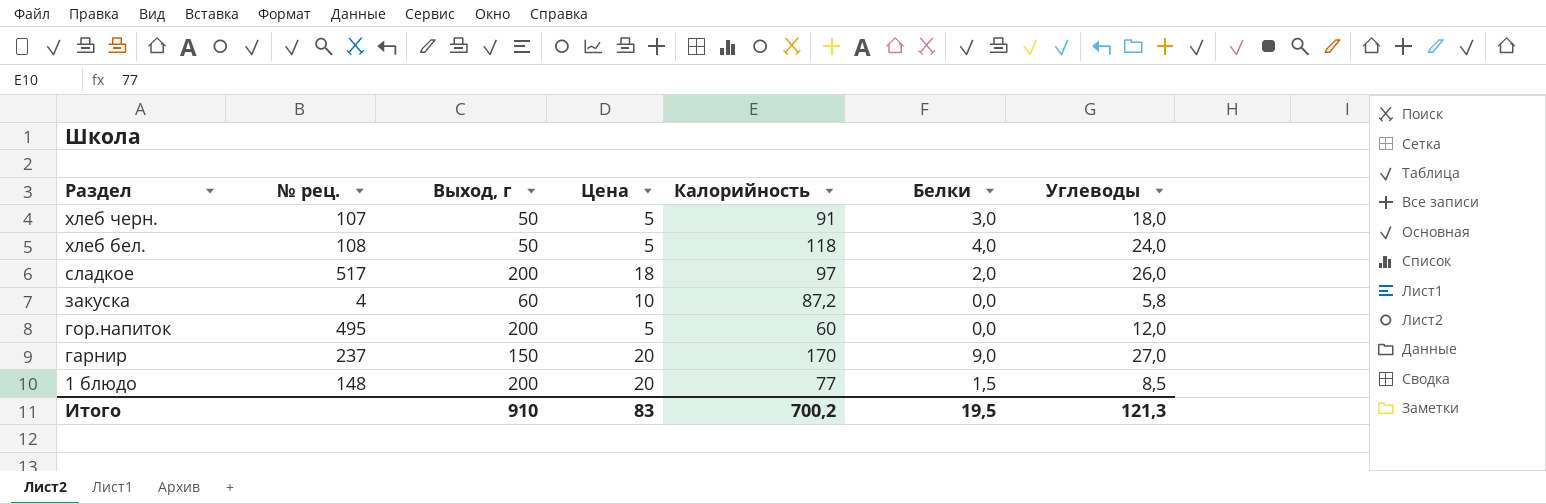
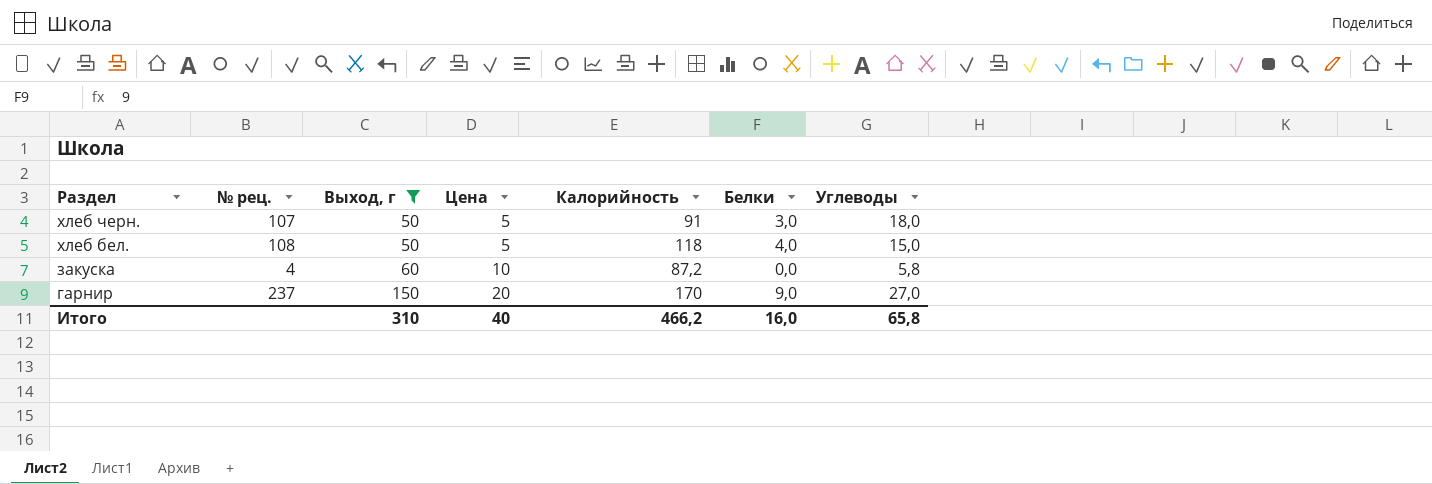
filter: none -> Выход, г != 200
хлеб бел. | Углеводы: 24,0 -> 15,0
Итого | Выход, г: 910 -> 310
Итого | Цена: 83 -> 40
Итого | Калорийность: 700,2 -> 466,2
Итого | Белки: 19,5 -> 16,0
Итого | Углеводы: 121,3 -> 65,8

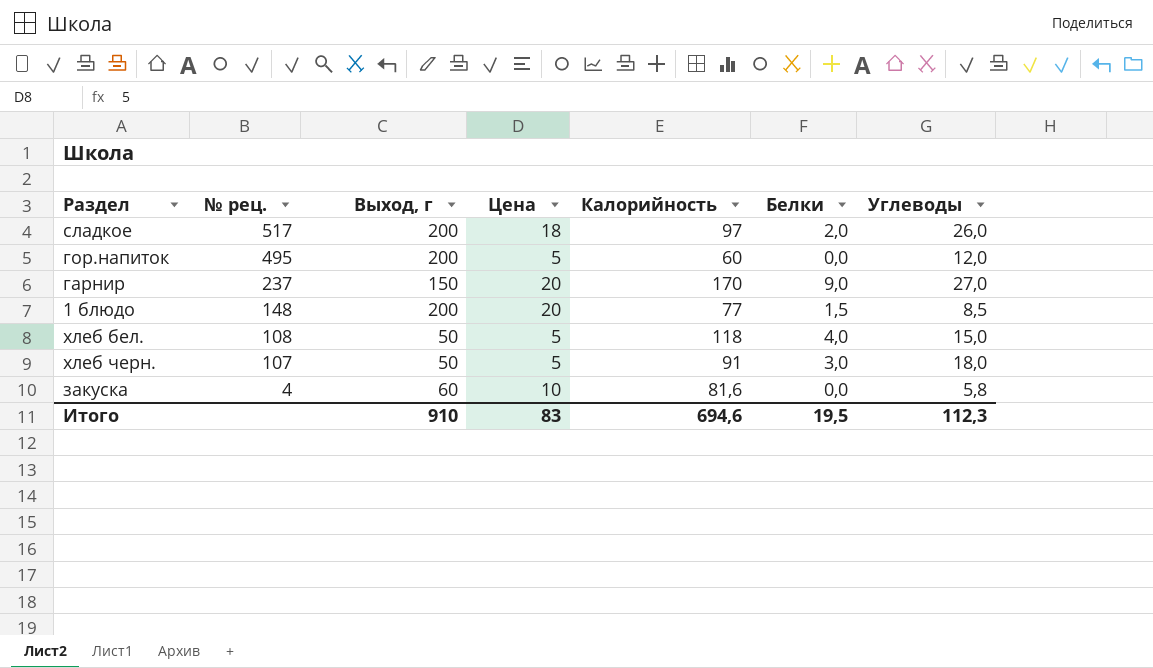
filter: Выход, г != 200 -> none
row order: Раздел descending -> № рец. descending
закуска | Калорийность: 87,2 -> 81,6
Итого | Выход, г: 310 -> 910
Итого | Цена: 40 -> 83
Итого | Калорийность: 466,2 -> 694,6
Итого | Белки: 16,0 -> 19,5
Итого | Углеводы: 65,8 -> 112,3

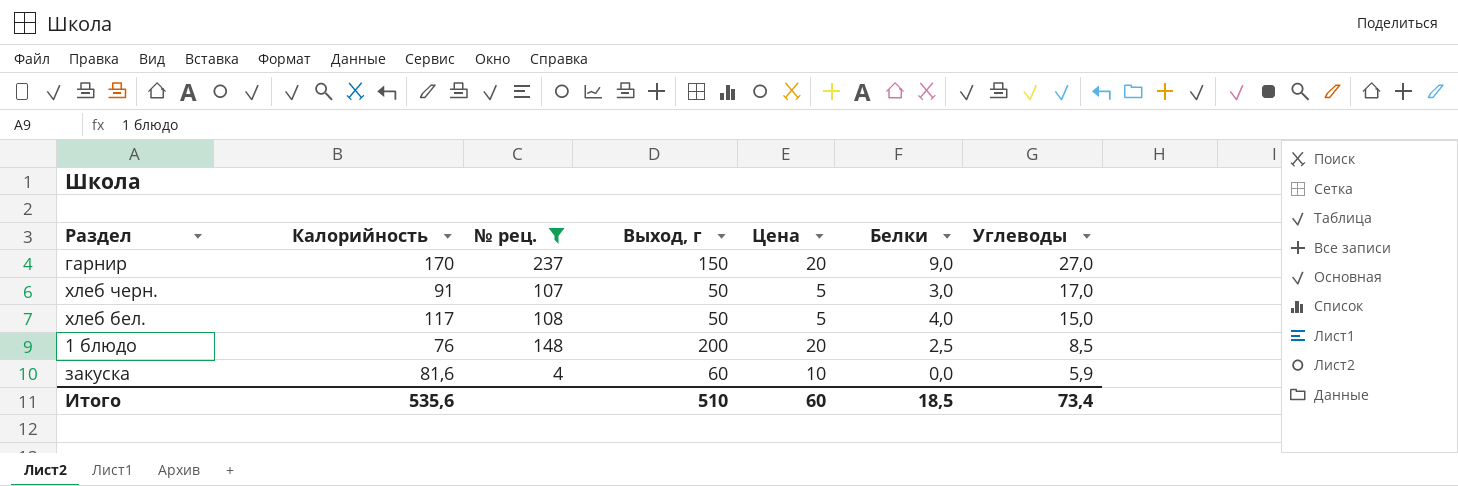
filter: none -> № рец. <= 237
row order: № рец. descending -> Углеводы descending
column Калорийность | position: 5 -> 2
хлеб черн. | Углеводы: 18,0 -> 17,0
хлеб бел. | Калорийность: 118 -> 117
1 блюдо | Калорийность: 77 -> 76
1 блюдо | Белки: 1,5 -> 2,5
закуска | Углеводы: 5,8 -> 5,9
Итого | Калорийность: 694,6 -> 535,6
Итого | Выход, г: 910 -> 510
Итого | Цена: 83 -> 60
Итого | Белки: 19,5 -> 18,5
Итого | Углеводы: 112,3 -> 73,4

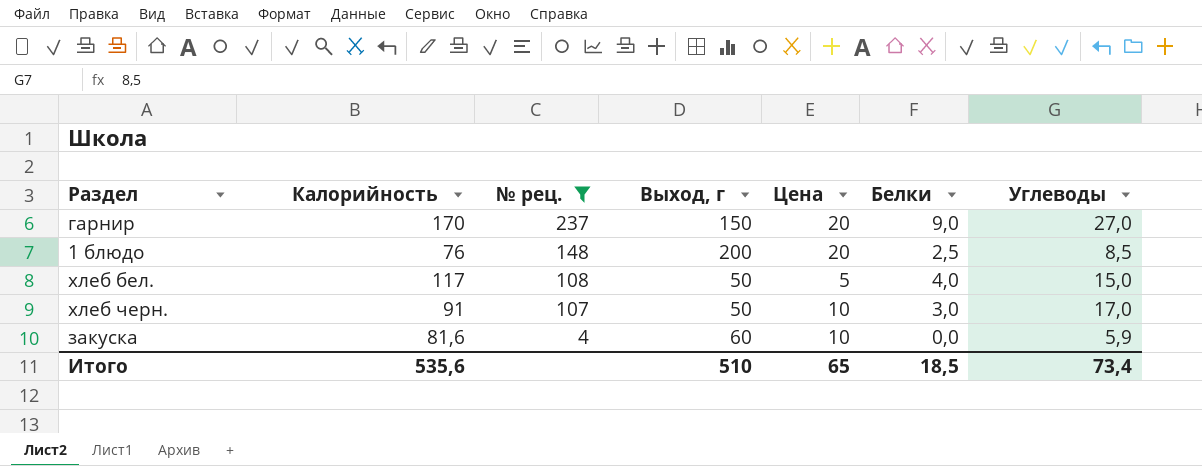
row order: Углеводы descending -> № рец. descending
хлеб черн. | Цена: 5 -> 10
Итого | Цена: 60 -> 65

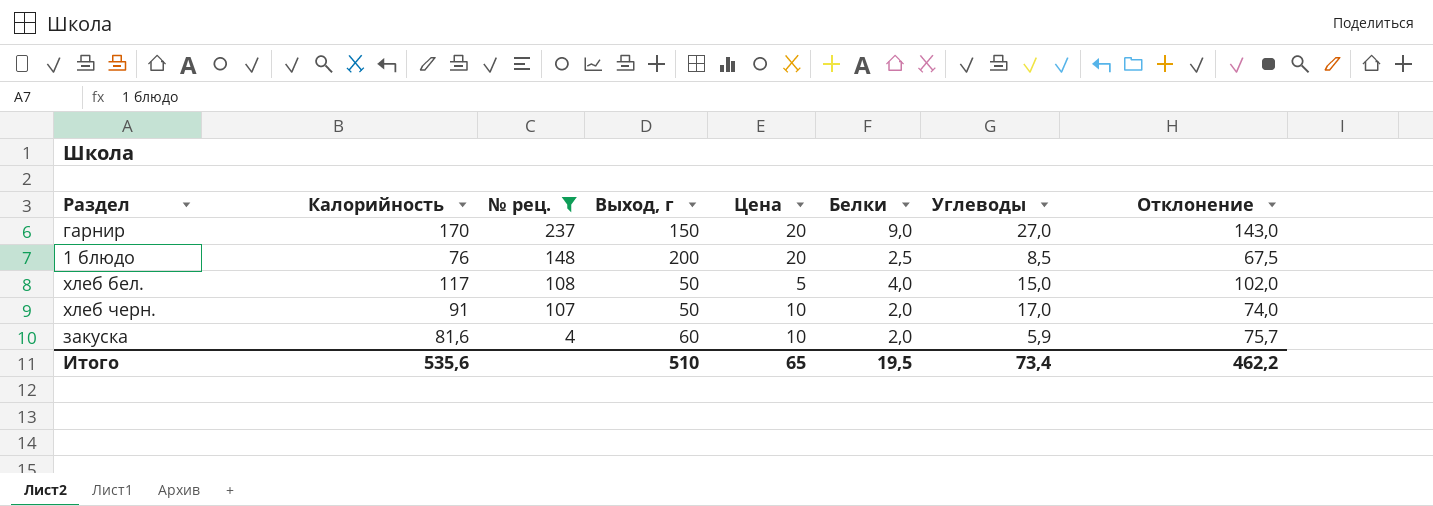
column Отклонение | formula: none -> [Калорийность] - [Углеводы]
хлеб черн. | Белки: 3,0 -> 2,0
закуска | Белки: 0,0 -> 2,0
Итого | Белки: 18,5 -> 19,5

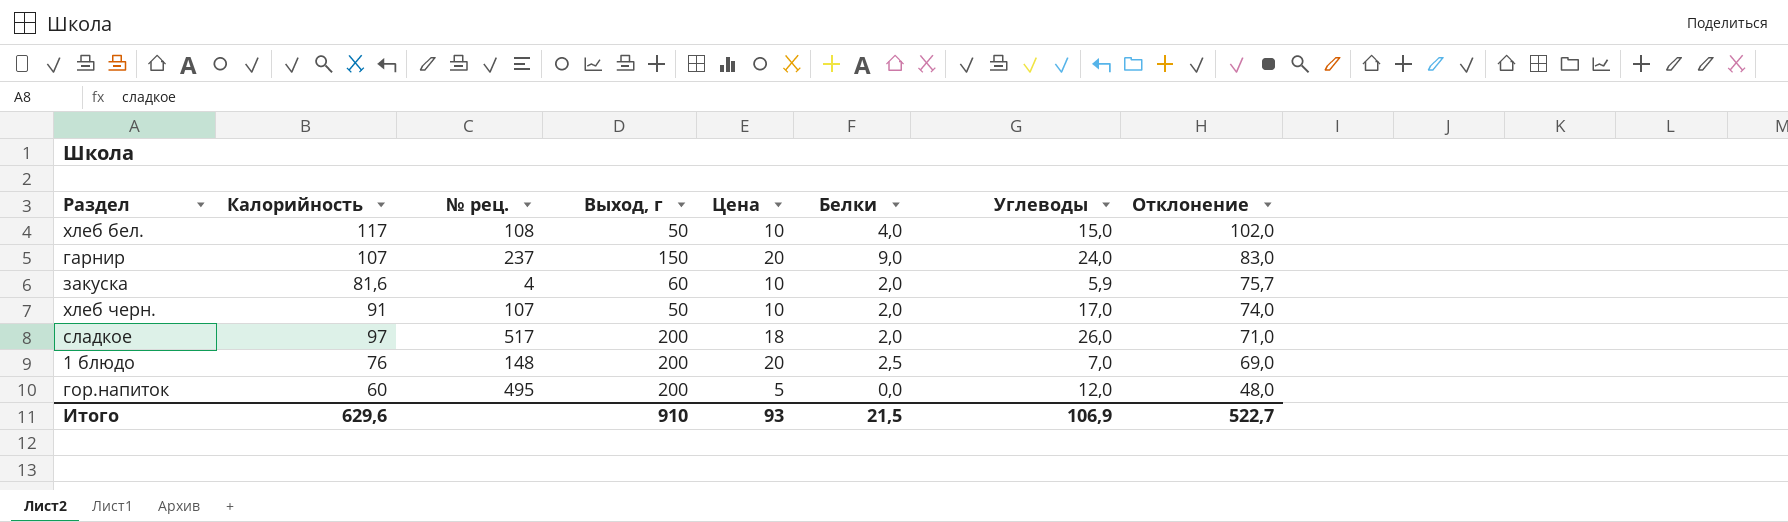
filter: № рец. <= 237 -> none
row order: № рец. descending -> Отклонение descending
хлеб бел. | Цена: 5 -> 10
гарнир | Калорийность: 170 -> 107
гарнир | Углеводы: 27,0 -> 24,0
гарнир | Отклонение: 143,0 -> 83,0
1 блюдо | Углеводы: 8,5 -> 7,0
1 блюдо | Отклонение: 67,5 -> 69,0
Итого | Калорийность: 535,6 -> 629,6
Итого | Выход, г: 510 -> 910
Итого | Цена: 65 -> 93
Итого | Белки: 19,5 -> 21,5
Итого | Углеводы: 73,4 -> 106,9
Итого | Отклонение: 462,2 -> 522,7

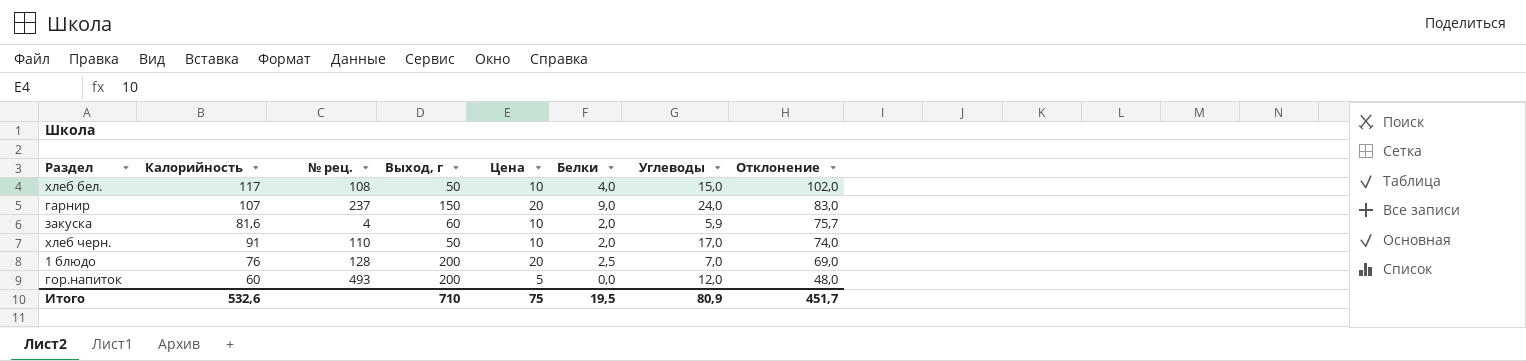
row сладкое: 97 | 517 | 200 | 18 | 2,0 | 26,0 | 71,0 -> none
хлеб черн. | № рец.: 107 -> 110
1 блюдо | № рец.: 148 -> 128
гор.напиток | № рец.: 495 -> 493
Итого | Калорийность: 629,6 -> 532,6
Итого | Выход, г: 910 -> 710
Итого | Цена: 93 -> 75
Итого | Белки: 21,5 -> 19,5
Итого | Углеводы: 106,9 -> 80,9
Итого | Отклонение: 522,7 -> 451,7

